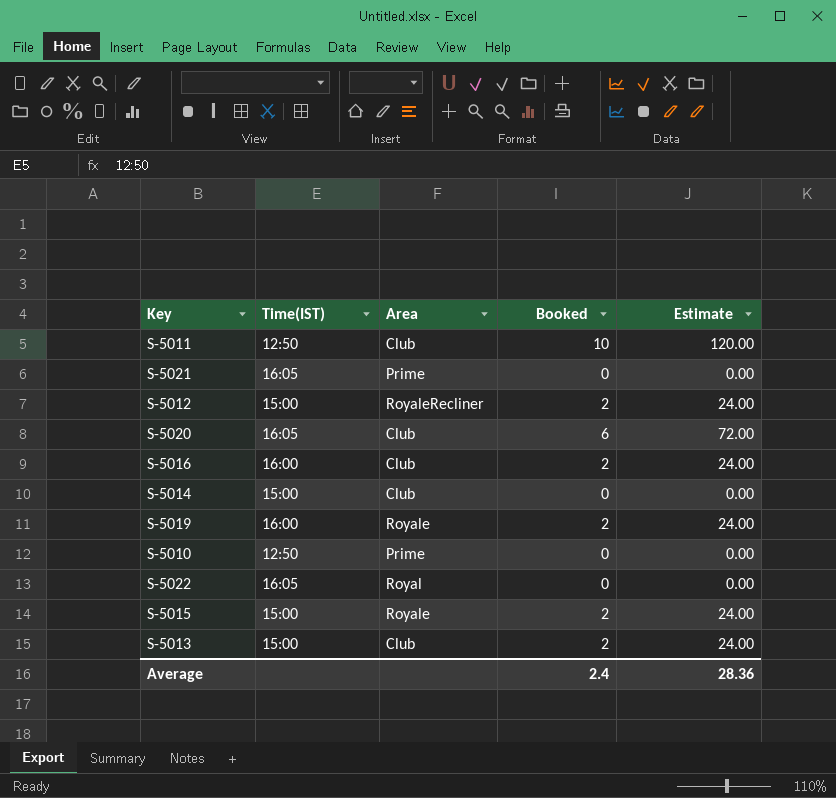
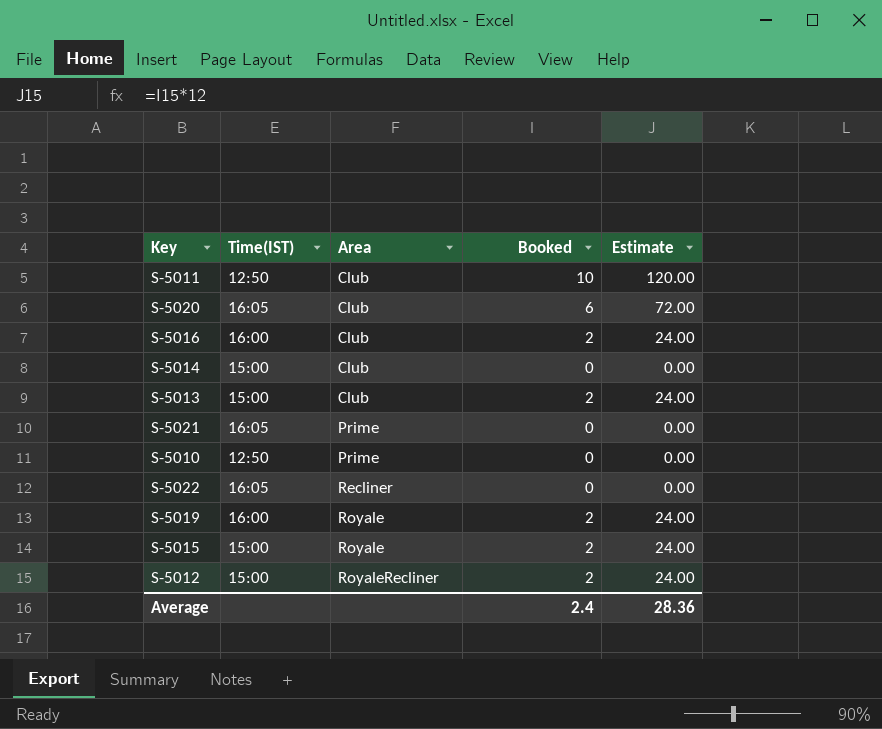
row order: none -> Area ascending
S-5022 | Area: Royal -> Recliner

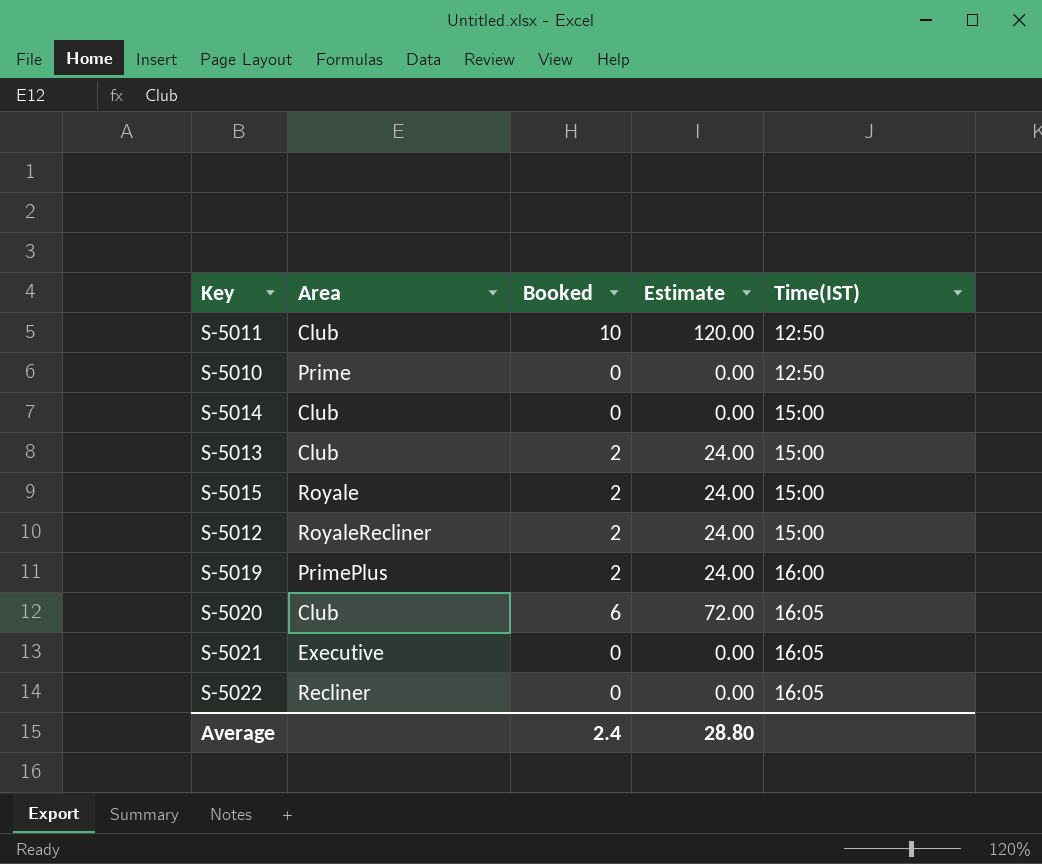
row order: Area ascending -> Time(IST) ascending
column Time(IST) | position: 2 -> 5
row S-5016: 16:00 | Club | 2 | 24.00 -> none
S-5019 | Area: Royale -> PrimePlus
S-5021 | Area: Prime -> Executive
Average | Estimate: 28.36 -> 28.80

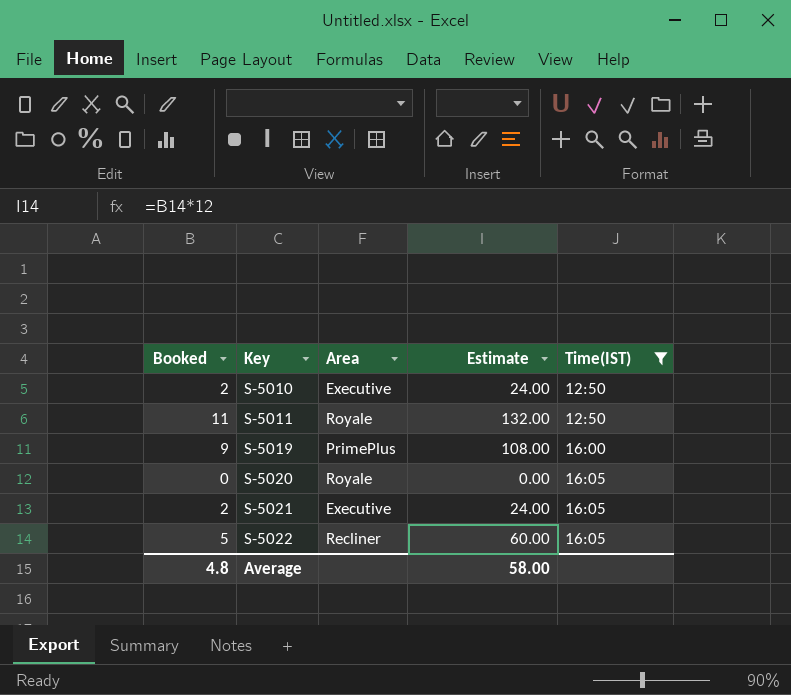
filter: none -> Time(IST) != 15:00
row order: Time(IST) ascending -> Key ascending
column Booked | position: 3 -> 1
S-5010 | Booked: 0 -> 2
S-5010 | Area: Prime -> Executive
S-5010 | Estimate: 0.00 -> 24.00
S-5011 | Booked: 10 -> 11
S-5011 | Area: Club -> Royale
S-5011 | Estimate: 120.00 -> 132.00
S-5019 | Booked: 2 -> 9
S-5019 | Estimate: 24.00 -> 108.00
S-5020 | Booked: 6 -> 0
S-5020 | Area: Club -> Royale
S-5020 | Estimate: 72.00 -> 0.00
S-5021 | Booked: 0 -> 2
S-5021 | Estimate: 0.00 -> 24.00
S-5022 | Booked: 0 -> 5
S-5022 | Estimate: 0.00 -> 60.00
Average | Booked: 2.4 -> 4.8
Average | Estimate: 28.80 -> 58.00

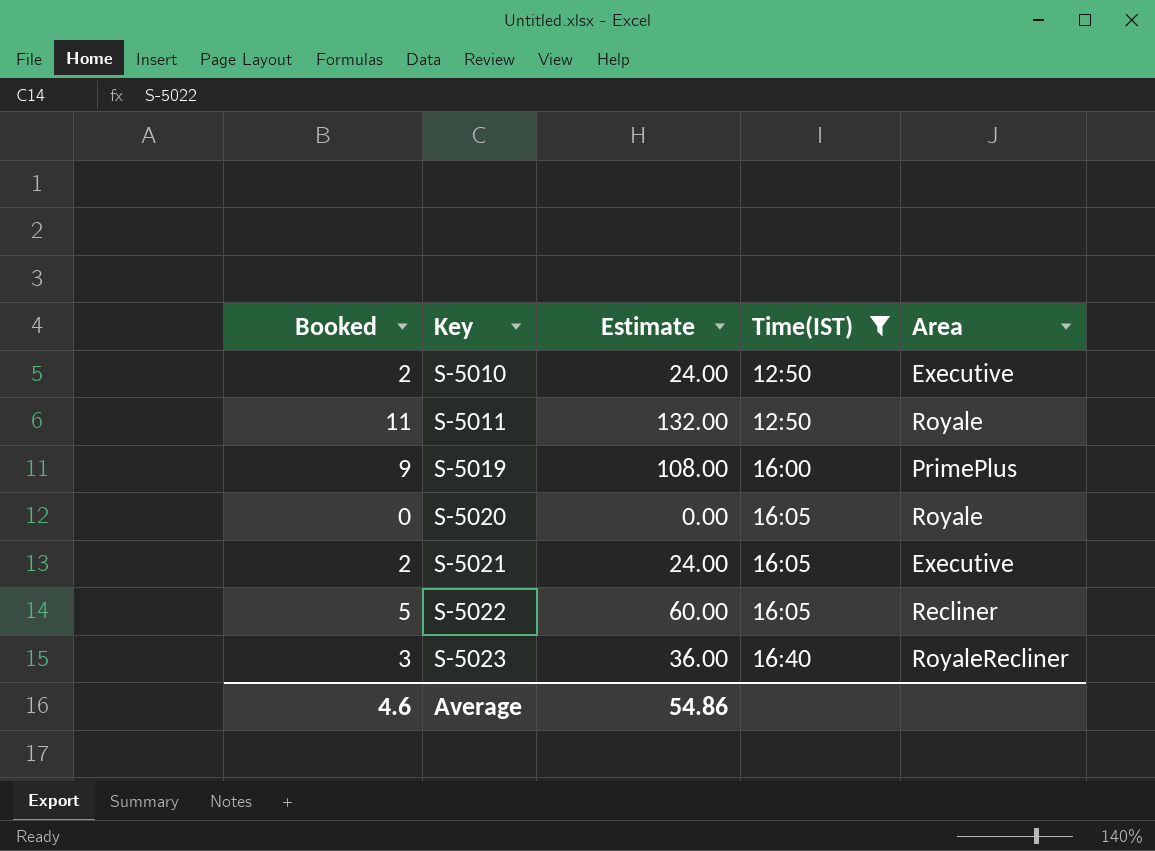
column Area | position: 3 -> 5
row S-5023: none -> 3 | 36.00 | 16:40 | RoyaleRecliner
Average | Booked: 4.8 -> 4.6
Average | Estimate: 58.00 -> 54.86

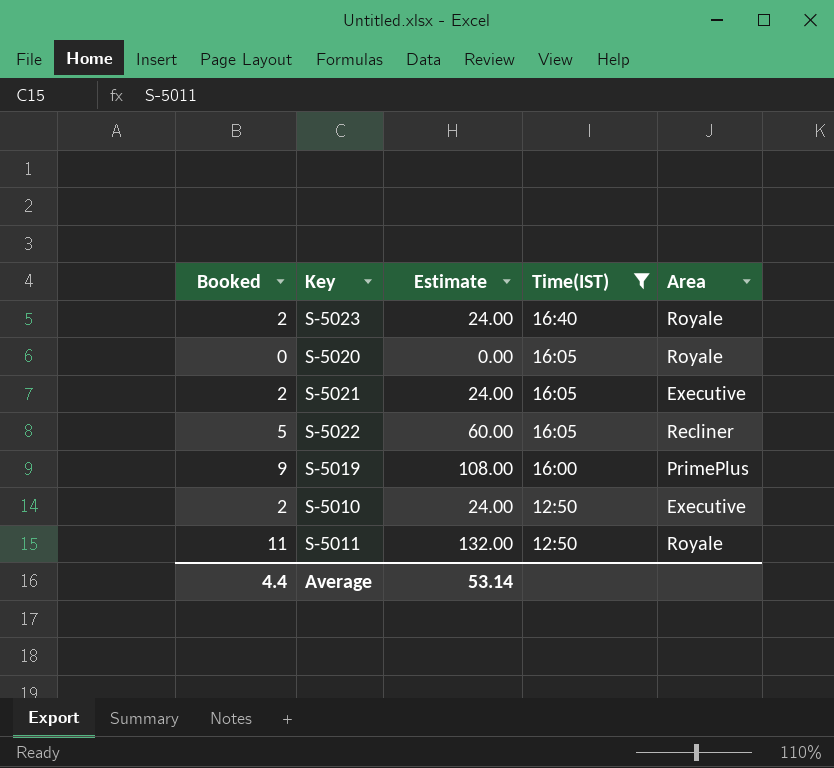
row order: Key ascending -> Time(IST) descending
S-5023 | Booked: 3 -> 2
S-5023 | Estimate: 36.00 -> 24.00
S-5023 | Area: RoyaleRecliner -> Royale
Average | Booked: 4.6 -> 4.4
Average | Estimate: 54.86 -> 53.14

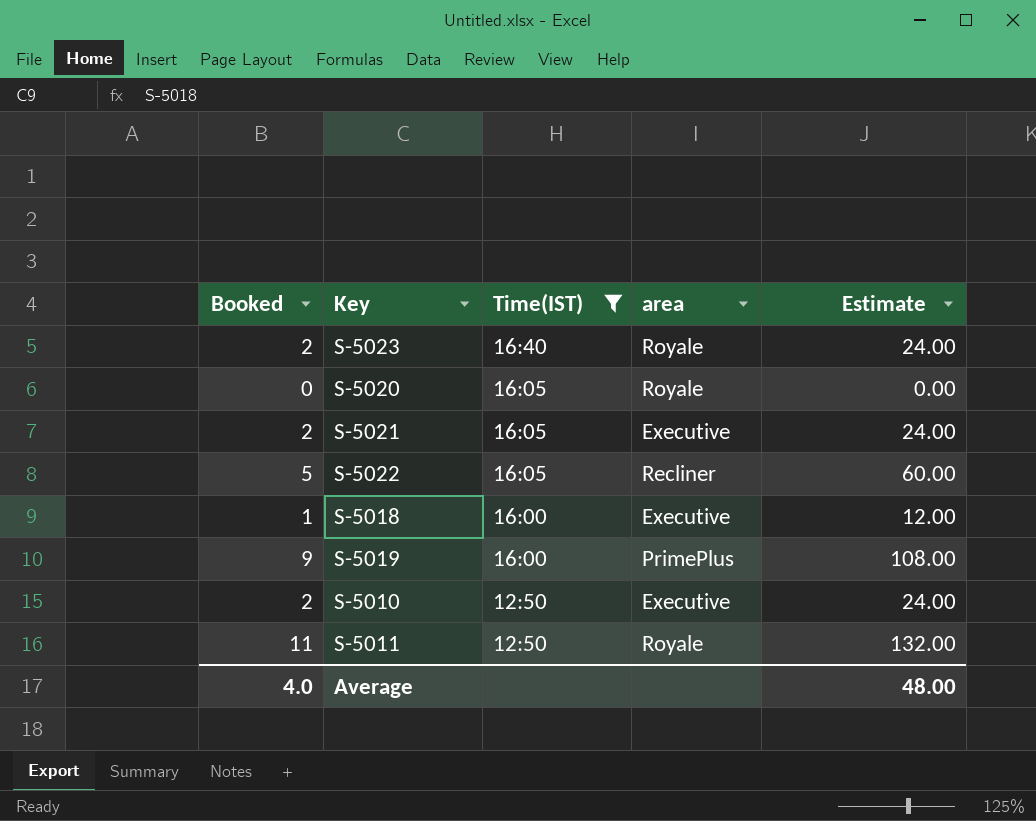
column name: Area -> area
column Estimate | position: 3 -> 5
row S-5018: none -> 1 | 16:00 | Executive | 12.00
Average | Booked: 4.4 -> 4.0
Average | Estimate: 53.14 -> 48.00

